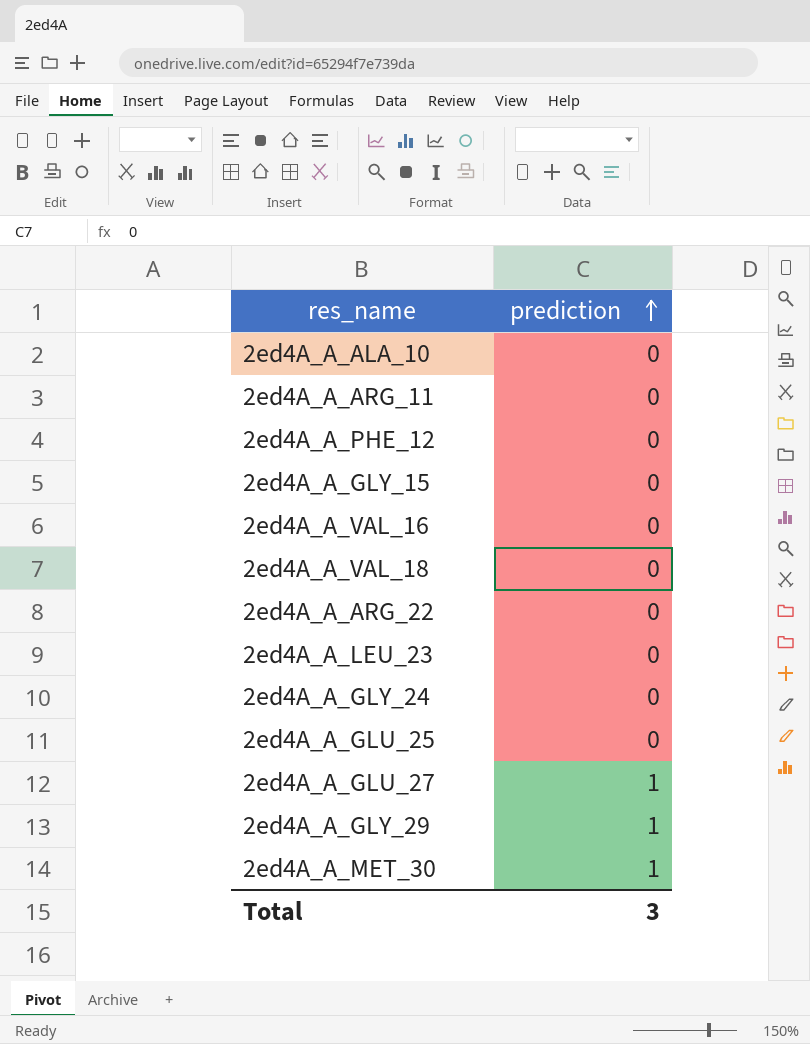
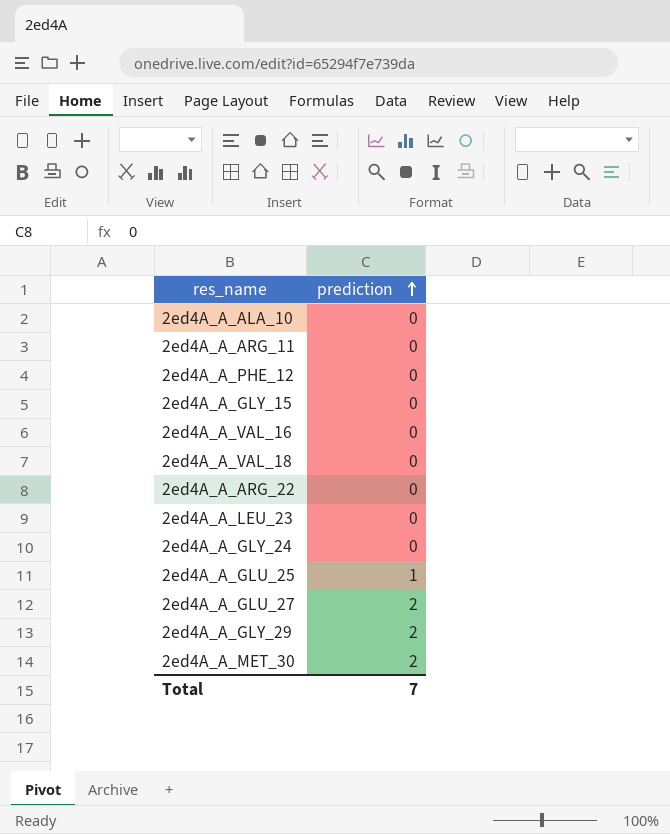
2ed4A_A_GLU_25 | prediction: 0 -> 1
2ed4A_A_GLU_27 | prediction: 1 -> 2
2ed4A_A_GLY_29 | prediction: 1 -> 2
2ed4A_A_MET_30 | prediction: 1 -> 2
Total | prediction: 3 -> 7

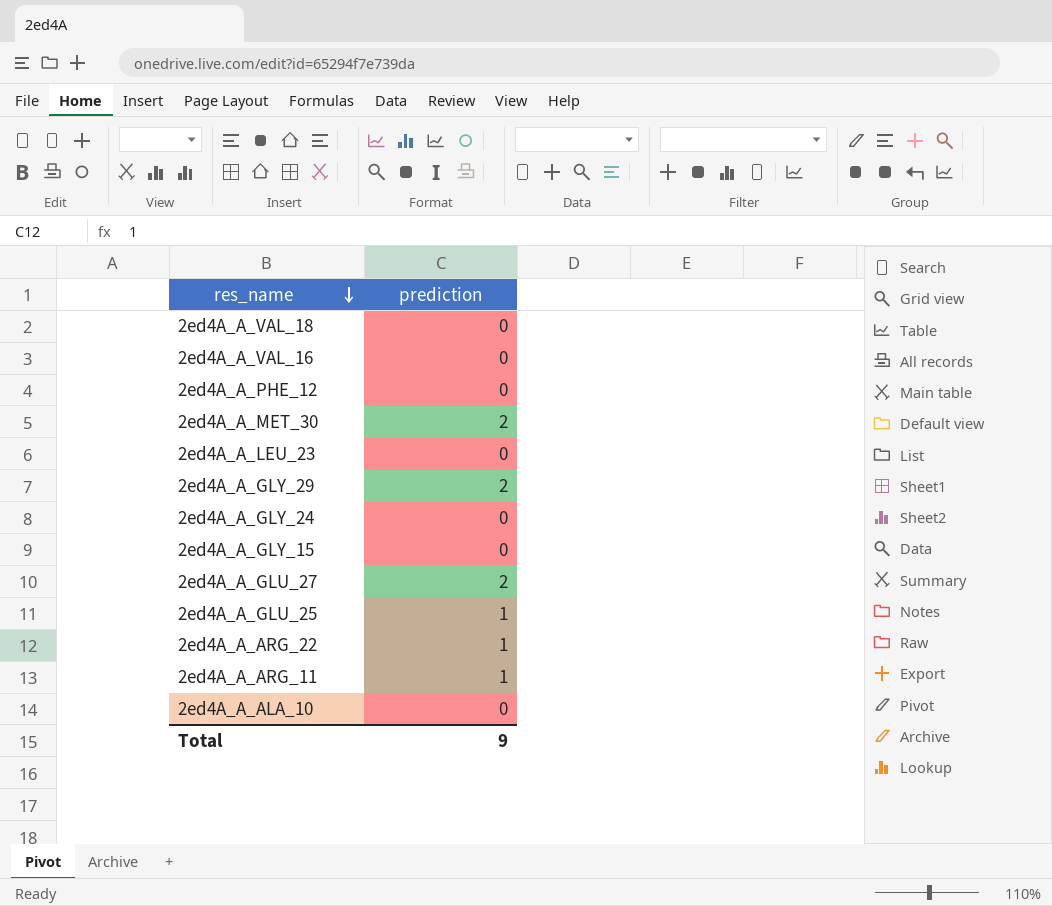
row order: prediction ascending -> res_name descending
2ed4A_A_ARG_22 | prediction: 0 -> 1
2ed4A_A_ARG_11 | prediction: 0 -> 1
Total | prediction: 7 -> 9

